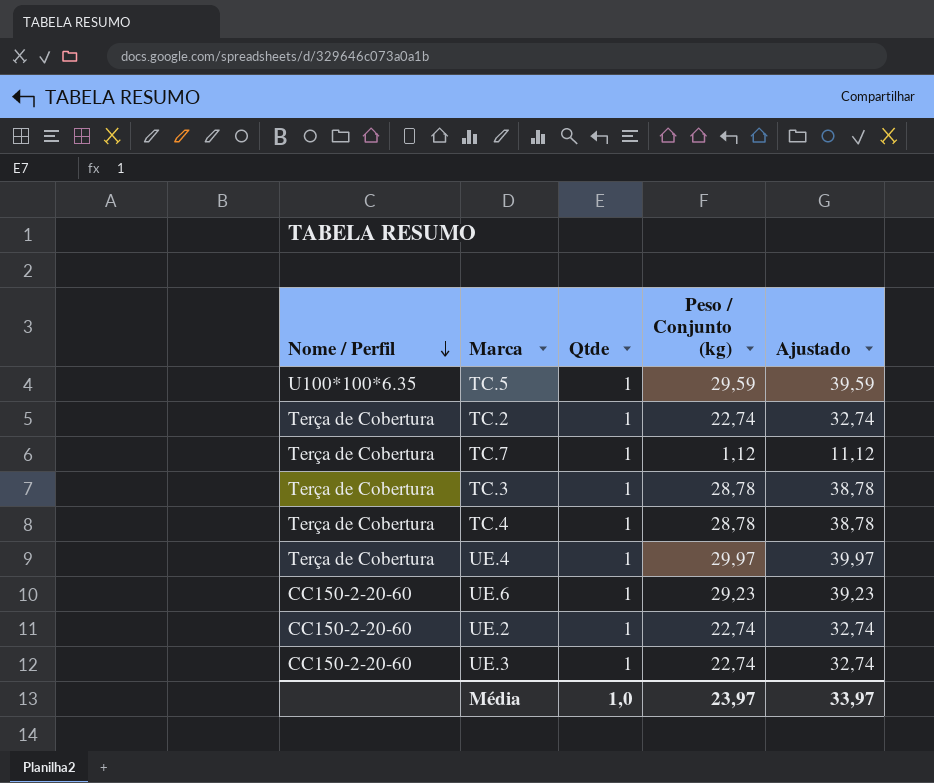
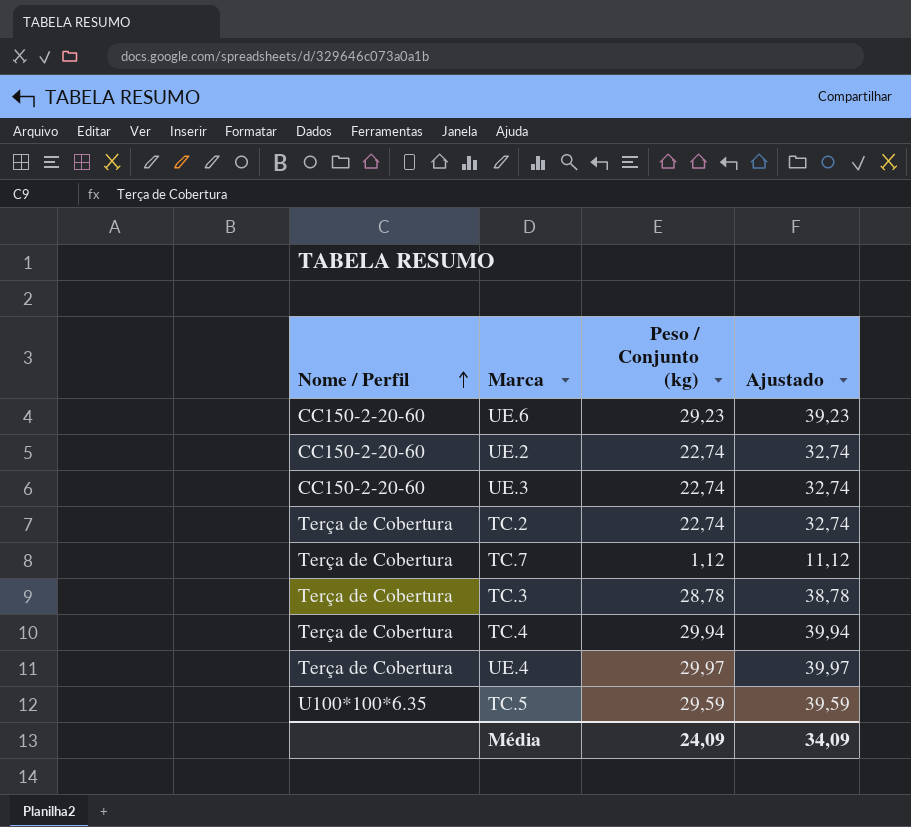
row order: Nome / Perfil descending -> Nome / Perfil ascending
column Qtde | position: 3 -> none
TC.4 | Peso / Conjunto (kg): 28,78 -> 29,94
TC.4 | Ajustado: 38,78 -> 39,94
Média | Peso / Conjunto (kg): 23,97 -> 24,09
Média | Ajustado: 33,97 -> 34,09

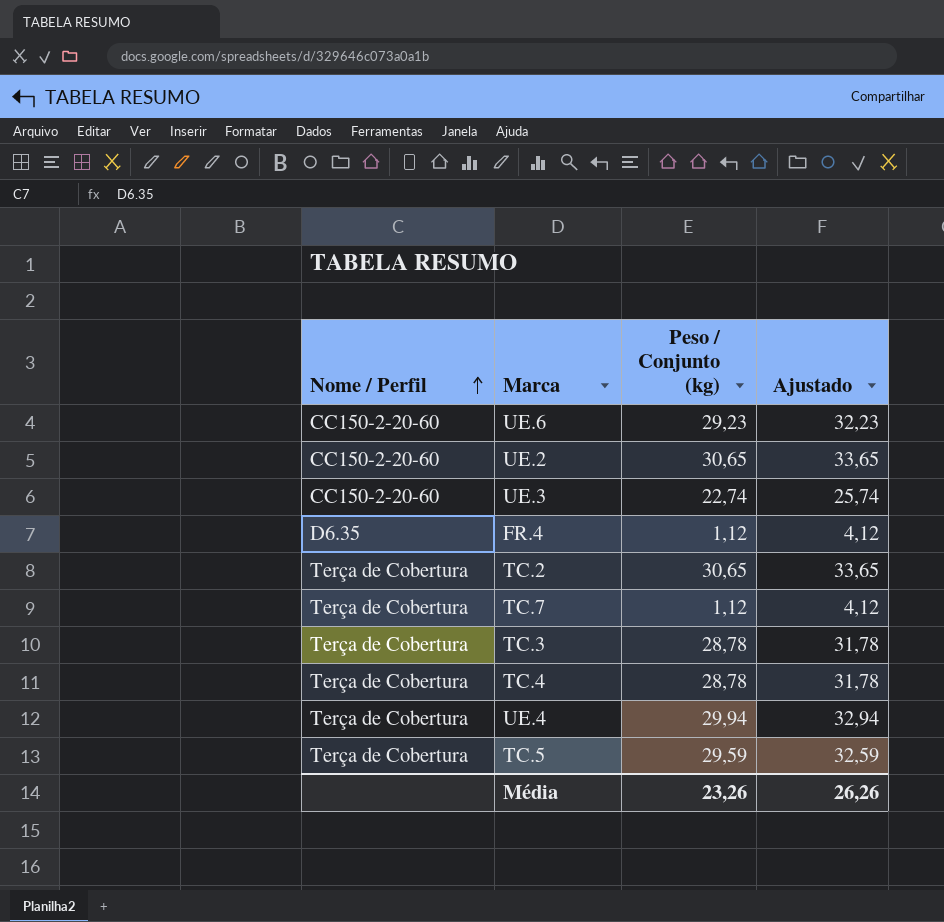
column Ajustado | formula: [Peso / Conjunto (kg)] + 10 -> [Peso / Conjunto (kg)] + 3
UE.2 | Peso / Conjunto (kg): 22,74 -> 30,65
row FR.4: none -> D6.35 | 1,12 | 4,12
TC.2 | Peso / Conjunto (kg): 22,74 -> 30,65
TC.4 | Peso / Conjunto (kg): 29,94 -> 28,78
UE.4 | Peso / Conjunto (kg): 29,97 -> 29,94
TC.5 | Nome / Perfil: U100*100*6.35 -> Terça de Cobertura
Média | Peso / Conjunto (kg): 24,09 -> 23,26
Média | Ajustado: 34,09 -> 26,26

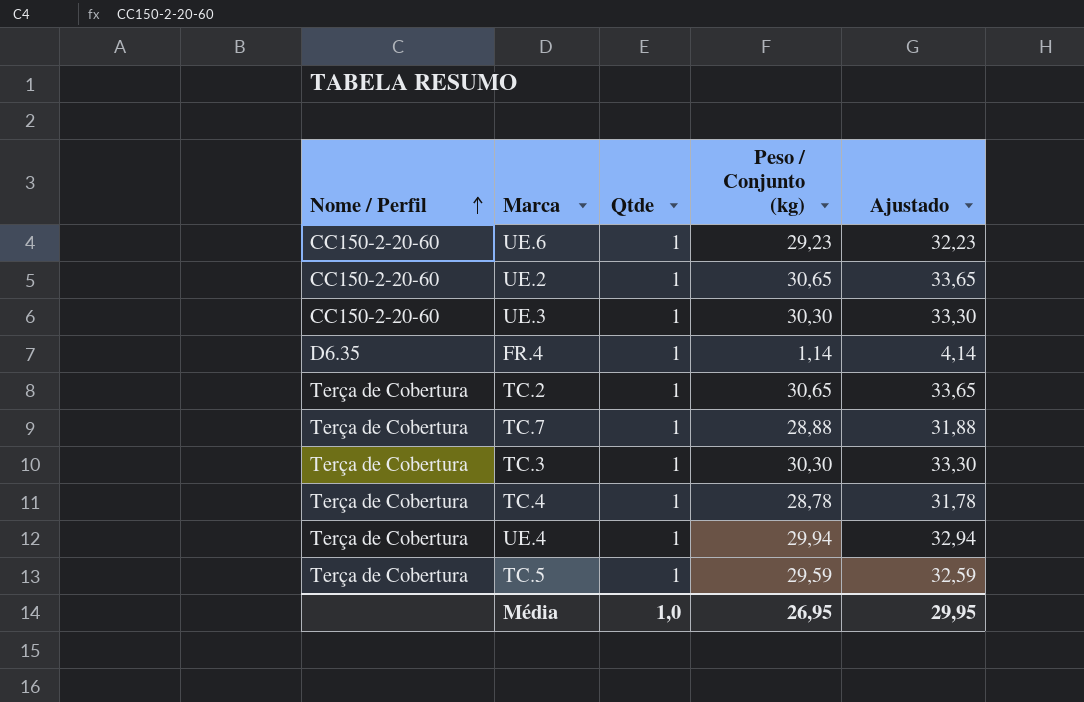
column Qtde | position: none -> 3
UE.3 | Peso / Conjunto (kg): 22,74 -> 30,30
UE.3 | Ajustado: 25,74 -> 33,30
FR.4 | Peso / Conjunto (kg): 1,12 -> 1,14
FR.4 | Ajustado: 4,12 -> 4,14
TC.7 | Peso / Conjunto (kg): 1,12 -> 28,88
TC.7 | Ajustado: 4,12 -> 31,88
TC.3 | Peso / Conjunto (kg): 28,78 -> 30,30
TC.3 | Ajustado: 31,78 -> 33,30
Média | Peso / Conjunto (kg): 23,26 -> 26,95
Média | Ajustado: 26,26 -> 29,95

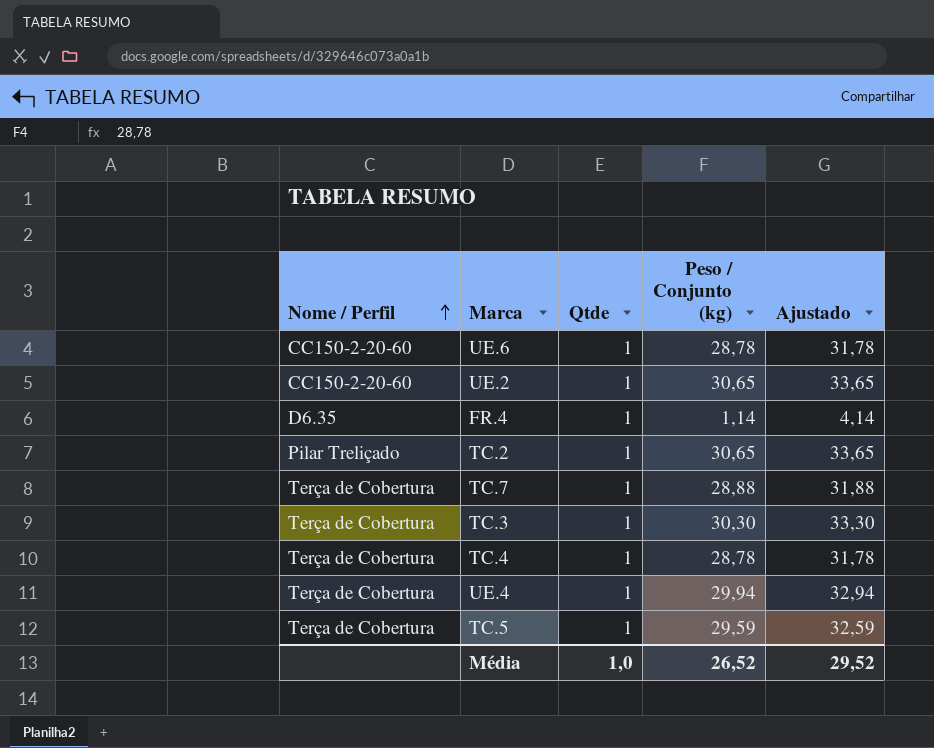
row UE.3: CC150-2-20-60 | 1 | 30,30 | 33,30 -> none
UE.6 | Peso / Conjunto (kg): 29,23 -> 28,78
UE.6 | Ajustado: 32,23 -> 31,78
TC.2 | Nome / Perfil: Terça de Cobertura -> Pilar Treliçado
Média | Peso / Conjunto (kg): 26,95 -> 26,52
Média | Ajustado: 29,95 -> 29,52

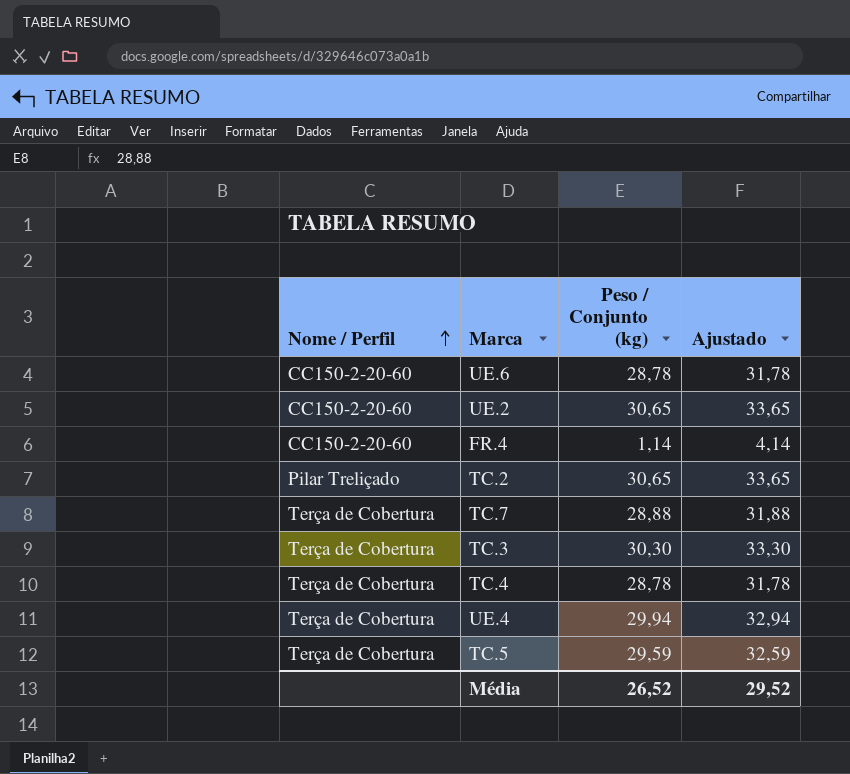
column Qtde | position: 3 -> none
FR.4 | Nome / Perfil: D6.35 -> CC150-2-20-60

